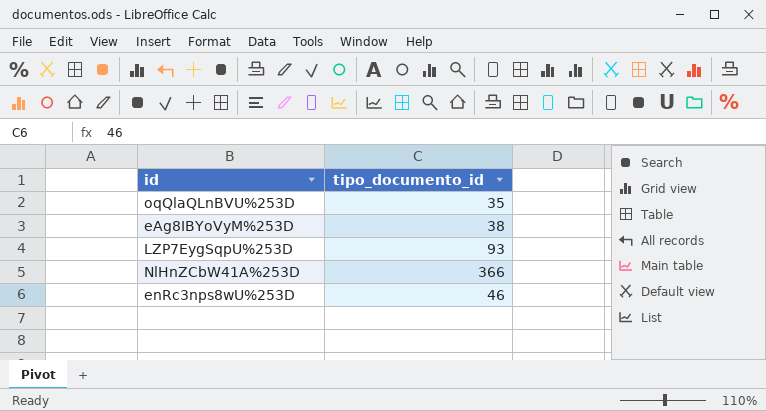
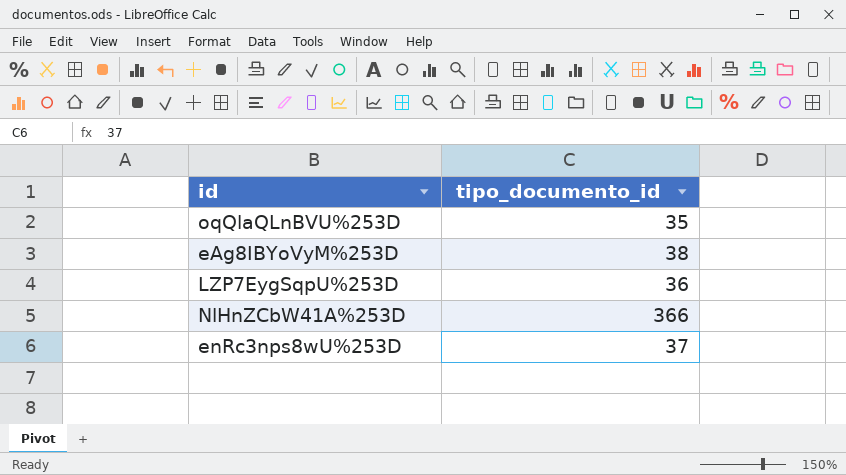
LZP7EygSqpU%253D | tipo_documento_id: 93 -> 36
enRc3nps8wU%253D | tipo_documento_id: 46 -> 37

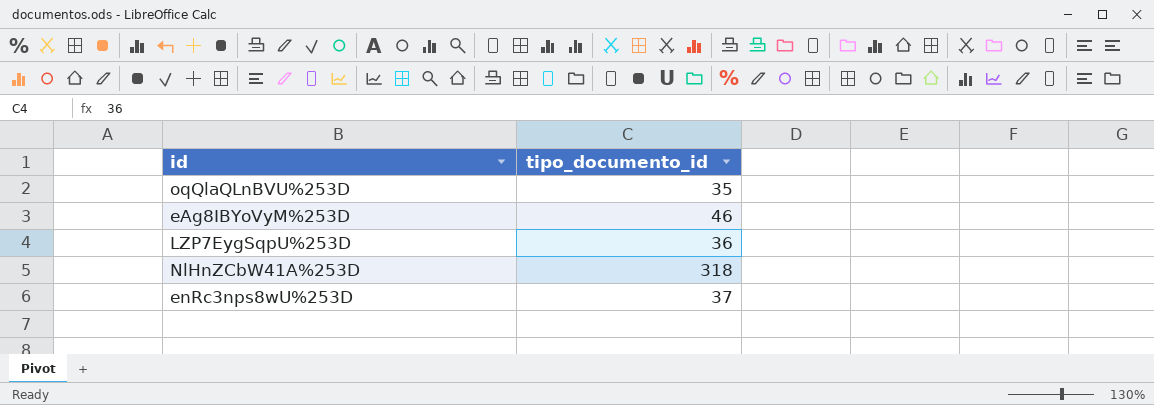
eAg8IBYoVyM%253D | tipo_documento_id: 38 -> 46
NlHnZCbW41A%253D | tipo_documento_id: 366 -> 318

